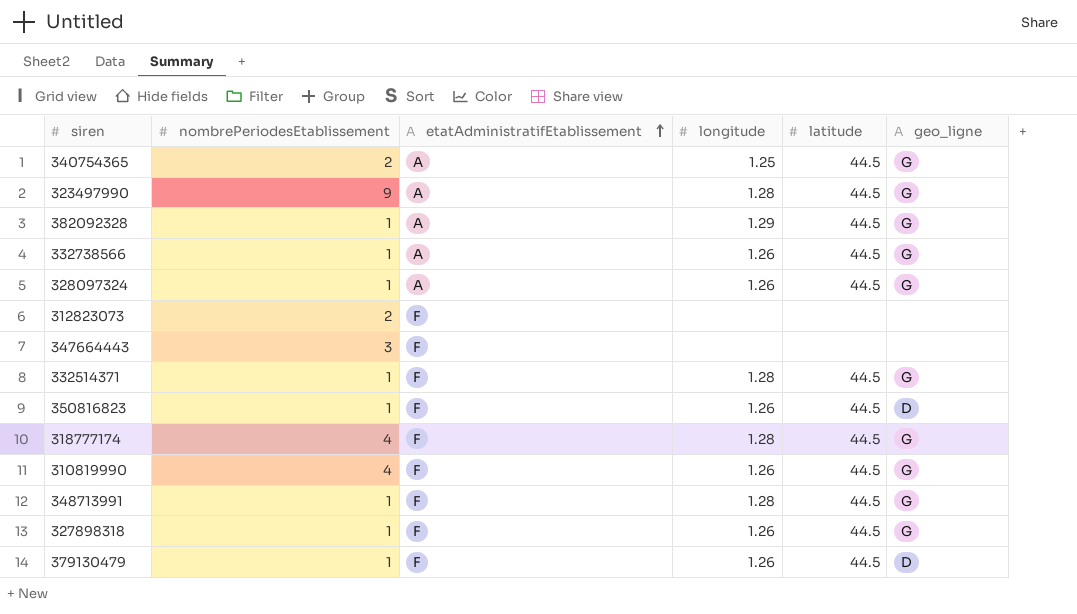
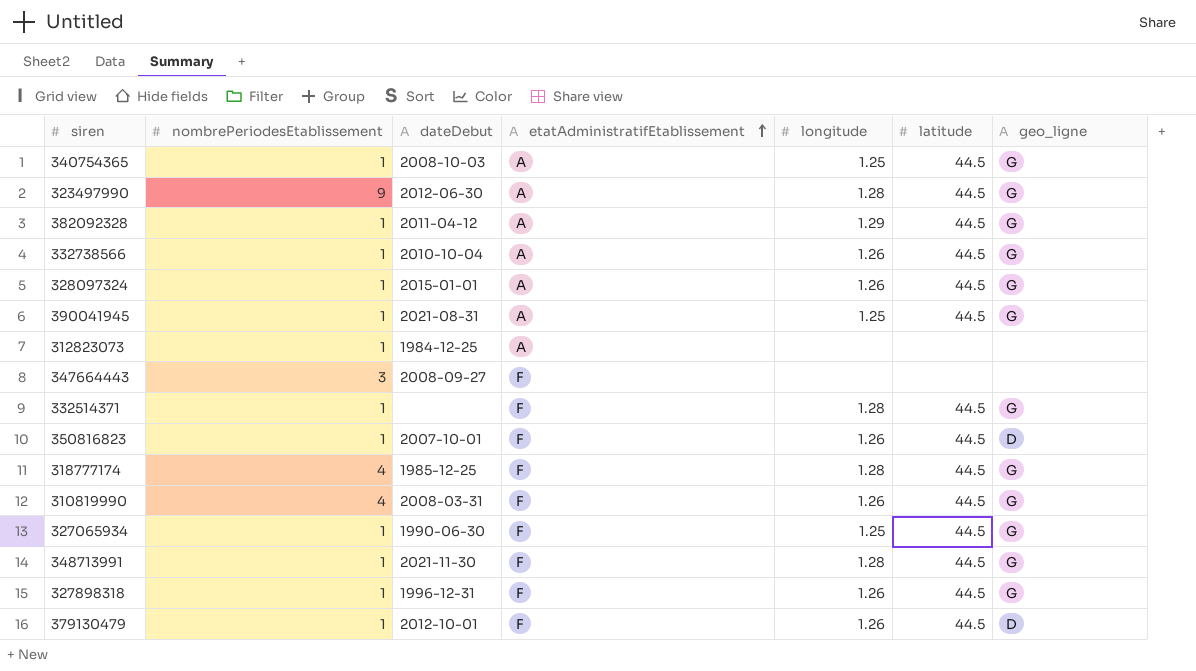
column dateDebut | position: none -> 3
340754365 | nombrePeriodesEtablissement: 2 -> 1
row 390041945: none -> 1 | 2021-08-31 | A | 1.25 | 44.5 | G
312823073 | nombrePeriodesEtablissement: 2 -> 1
312823073 | etatAdministratifEtablissement: F -> A
row 327065934: none -> 1 | 1990-06-30 | F | 1.25 | 44.5 | G

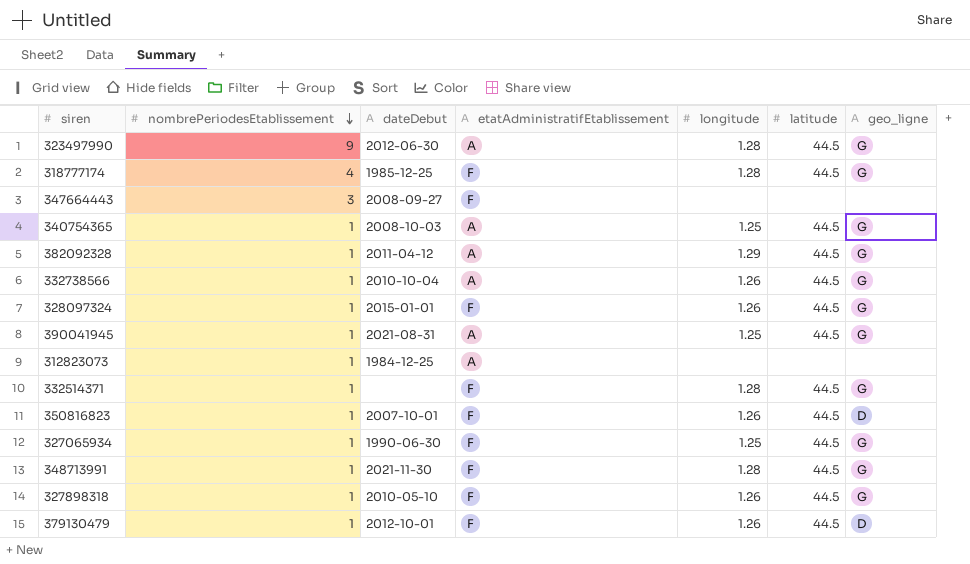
row order: etatAdministratifEtablissement ascending -> nombrePeriodesEtablissement descending
row 310819990: 4 | 2008-03-31 | F | 1.26 | 44.5 | G -> none
328097324 | etatAdministratifEtablissement: A -> F
327898318 | dateDebut: 1996-12-31 -> 2010-05-10

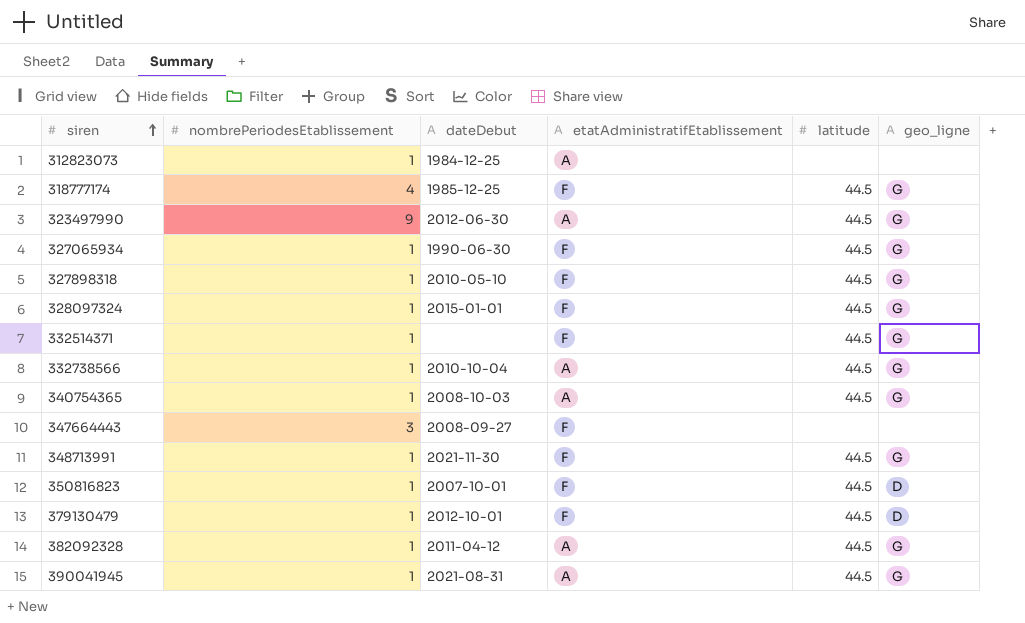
row order: nombrePeriodesEtablissement descending -> siren ascending
column longitude | position: 5 -> none

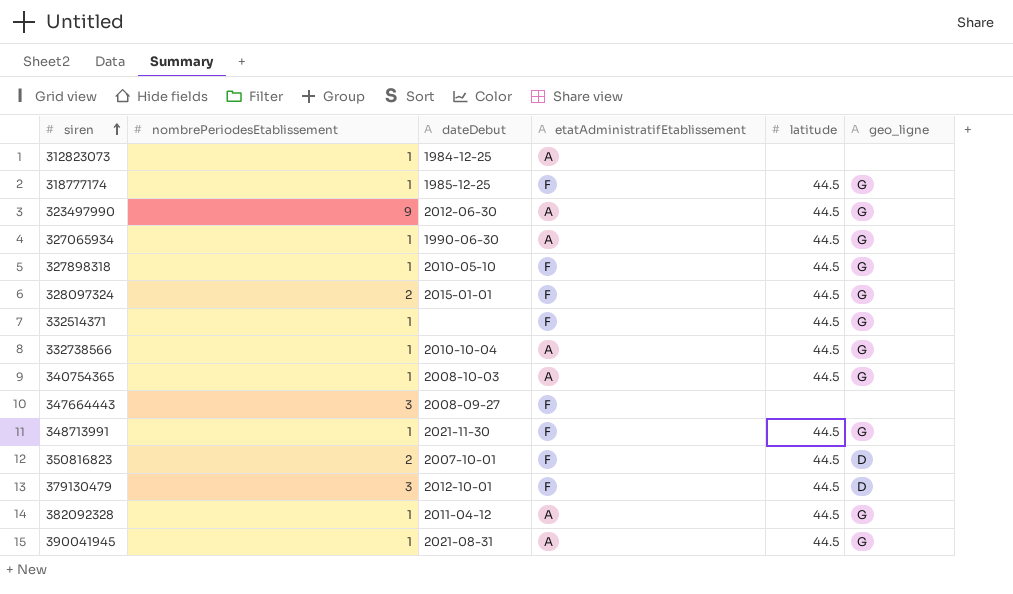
318777174 | nombrePeriodesEtablissement: 4 -> 1
327065934 | etatAdministratifEtablissement: F -> A
328097324 | nombrePeriodesEtablissement: 1 -> 2
350816823 | nombrePeriodesEtablissement: 1 -> 2
379130479 | nombrePeriodesEtablissement: 1 -> 3

